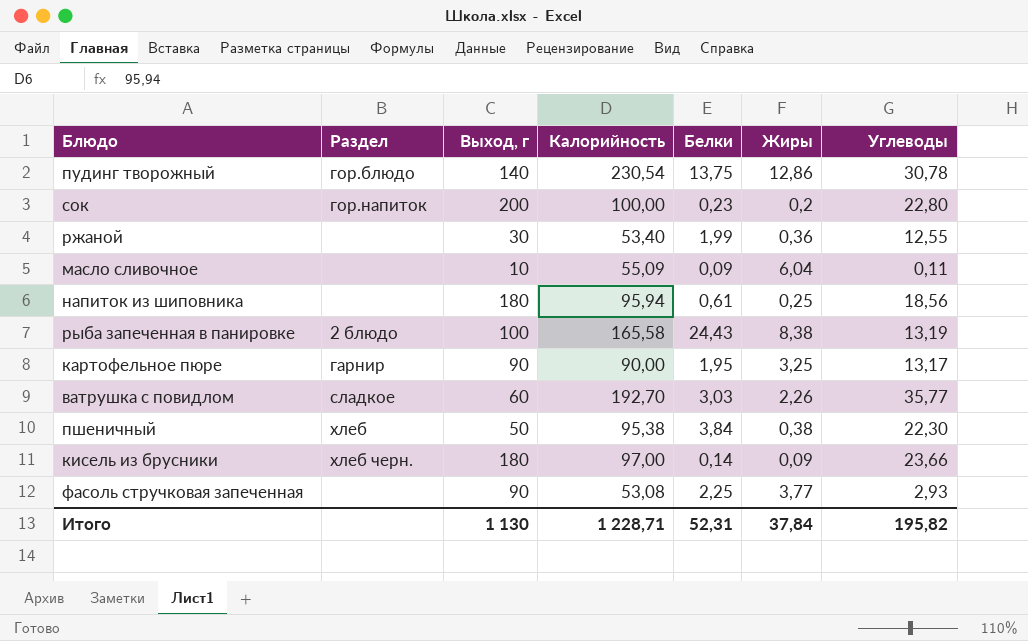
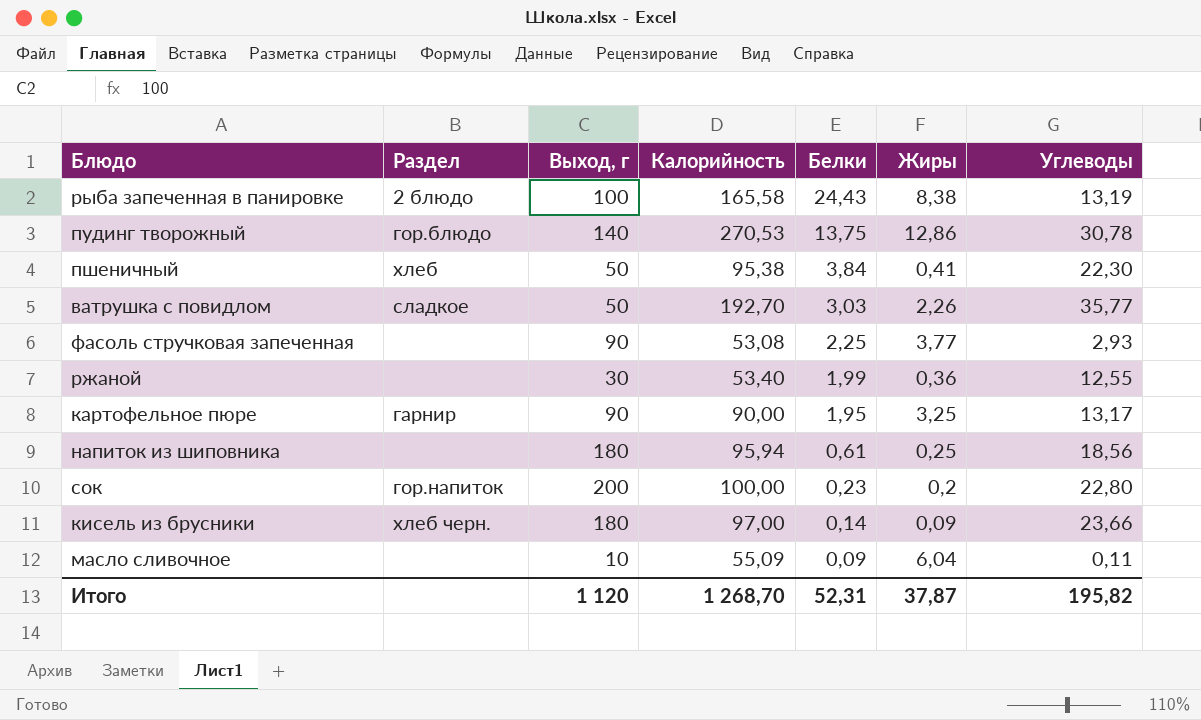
row order: none -> Белки descending
пудинг творожный | Калорийность: 230,54 -> 270,53
пшеничный | Жиры: 0,38 -> 0,41
ватрушка с повидлом | Выход, г: 60 -> 50
Итого | Выход, г: 1 130 -> 1 120
Итого | Калорийность: 1 228,71 -> 1 268,70
Итого | Жиры: 37,84 -> 37,87

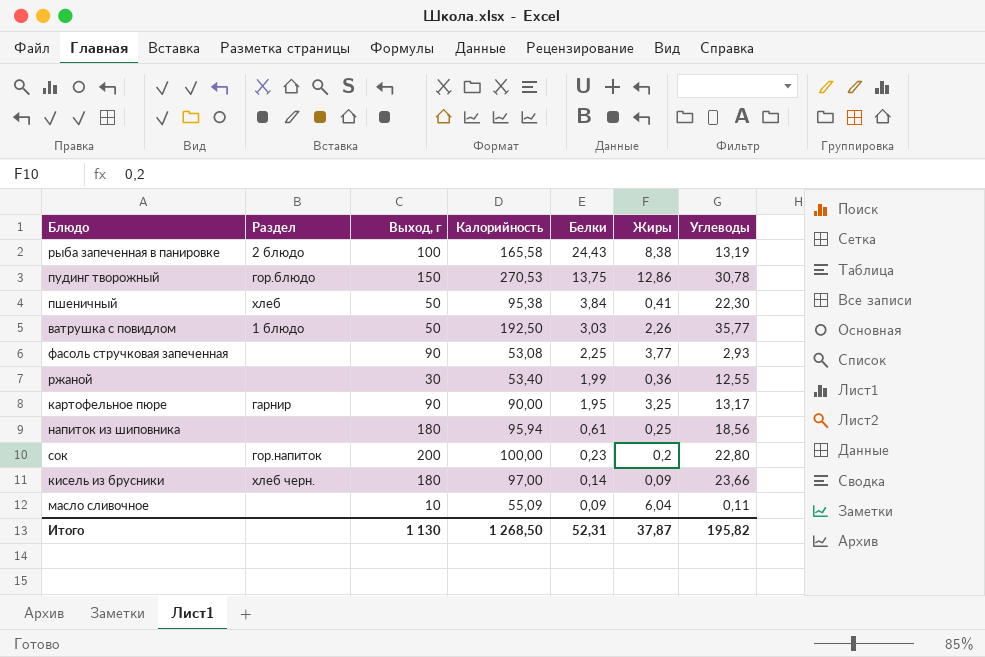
пудинг творожный | Выход, г: 140 -> 150
ватрушка с повидлом | Раздел: сладкое -> 1 блюдо
ватрушка с повидлом | Калорийность: 192,70 -> 192,50
Итого | Выход, г: 1 120 -> 1 130
Итого | Калорийность: 1 268,70 -> 1 268,50

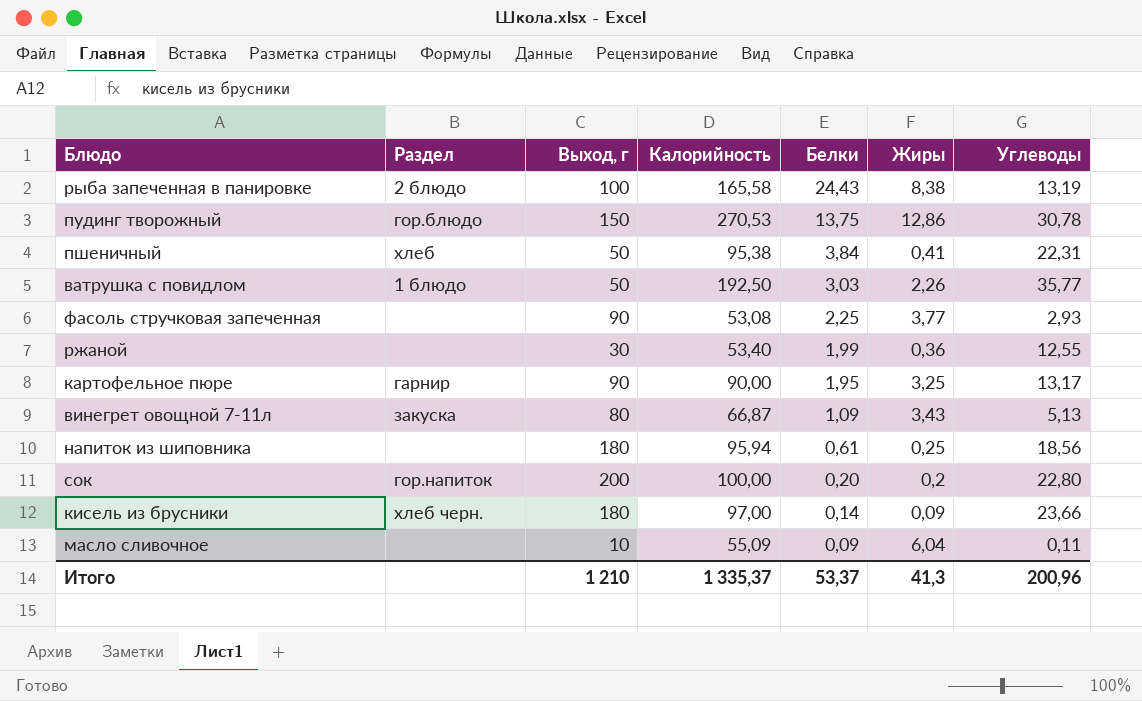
пшеничный | Углеводы: 22,30 -> 22,31
row винегрет овощной 7-11л: none -> закуска | 80 | 66,87 | 1,09 | 3,43 | 5,13
сок | Белки: 0,23 -> 0,20
Итого | Выход, г: 1 130 -> 1 210
Итого | Калорийность: 1 268,50 -> 1 335,37
Итого | Белки: 52,31 -> 53,37
Итого | Жиры: 37,87 -> 41,3
Итого | Углеводы: 195,82 -> 200,96

